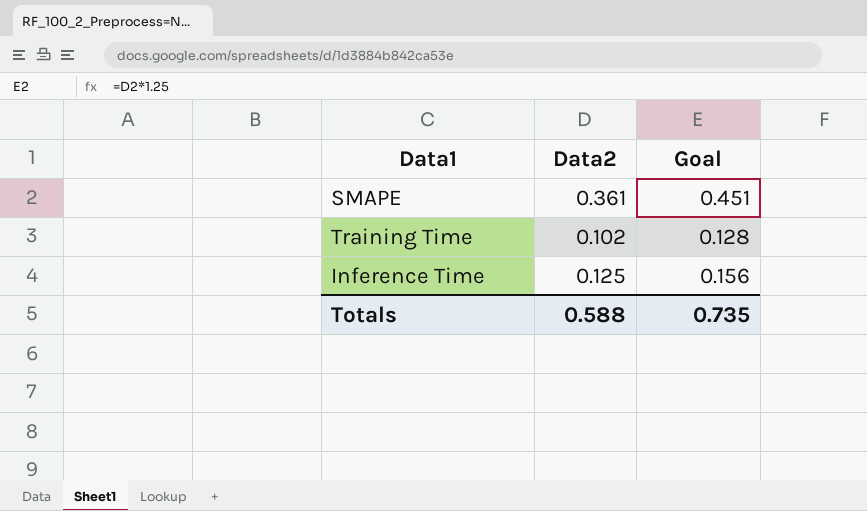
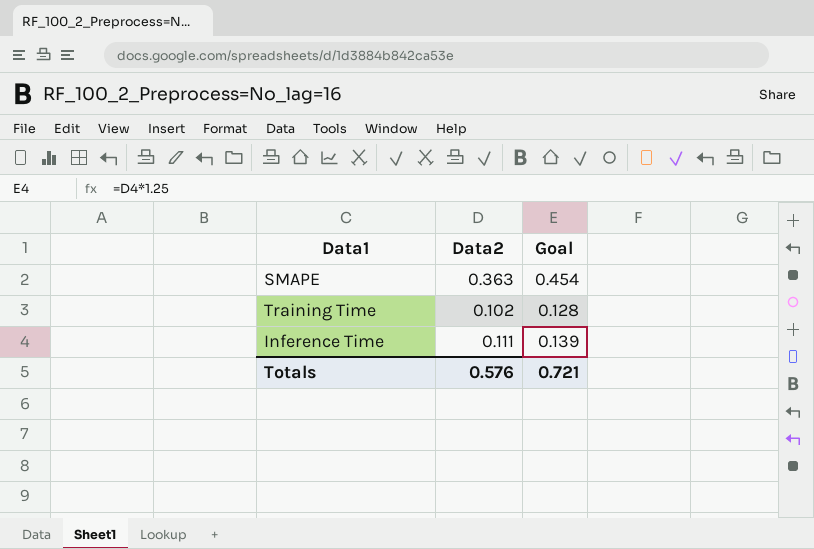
SMAPE | Data2: 0.361 -> 0.363
SMAPE | Goal: 0.451 -> 0.454
Inference Time | Data2: 0.125 -> 0.111
Inference Time | Goal: 0.156 -> 0.139
Totals | Data2: 0.588 -> 0.576
Totals | Goal: 0.735 -> 0.721

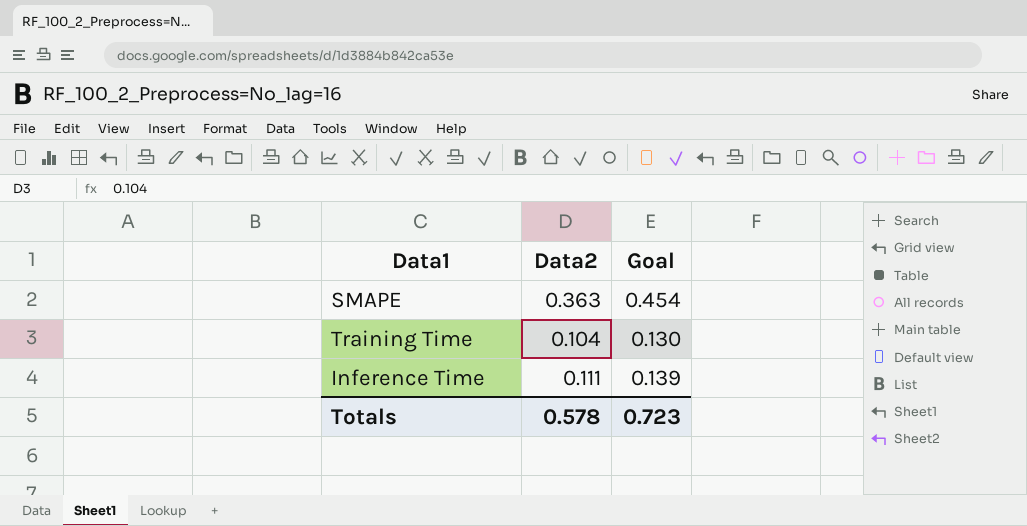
Training Time | Data2: 0.102 -> 0.104
Training Time | Goal: 0.128 -> 0.130
Totals | Data2: 0.576 -> 0.578
Totals | Goal: 0.721 -> 0.723

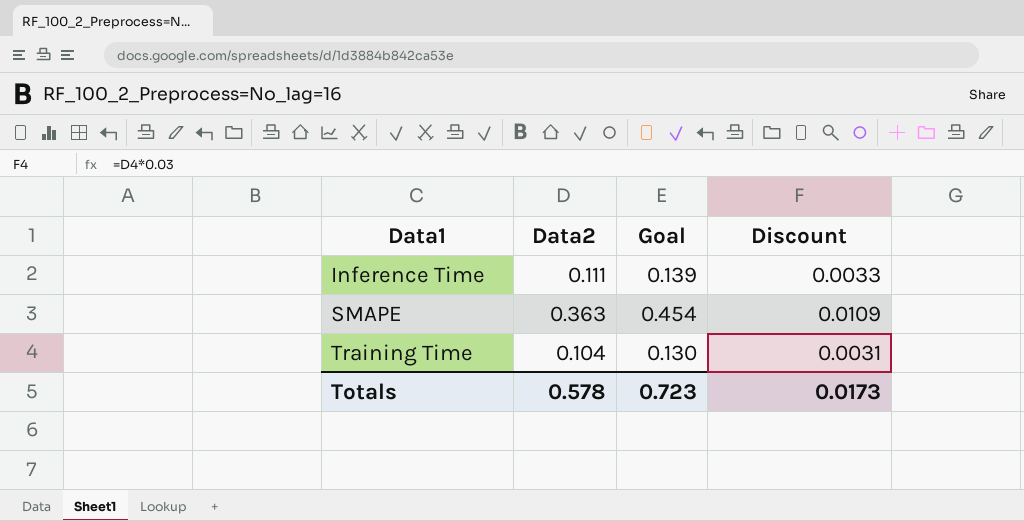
row order: none -> Data1 ascending
column Discount | formula: none -> [Data2] * 0.03

